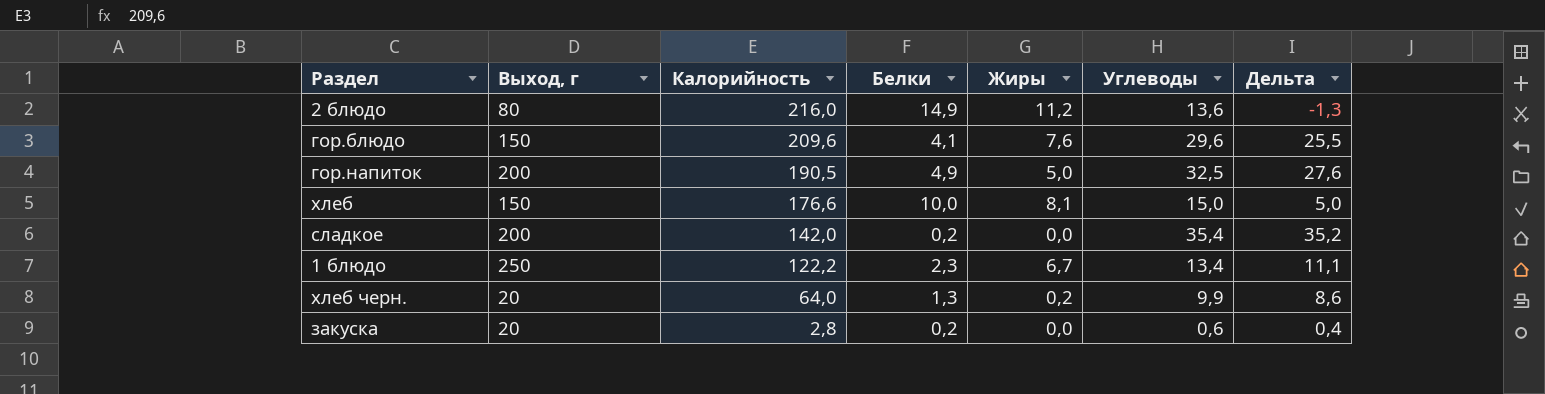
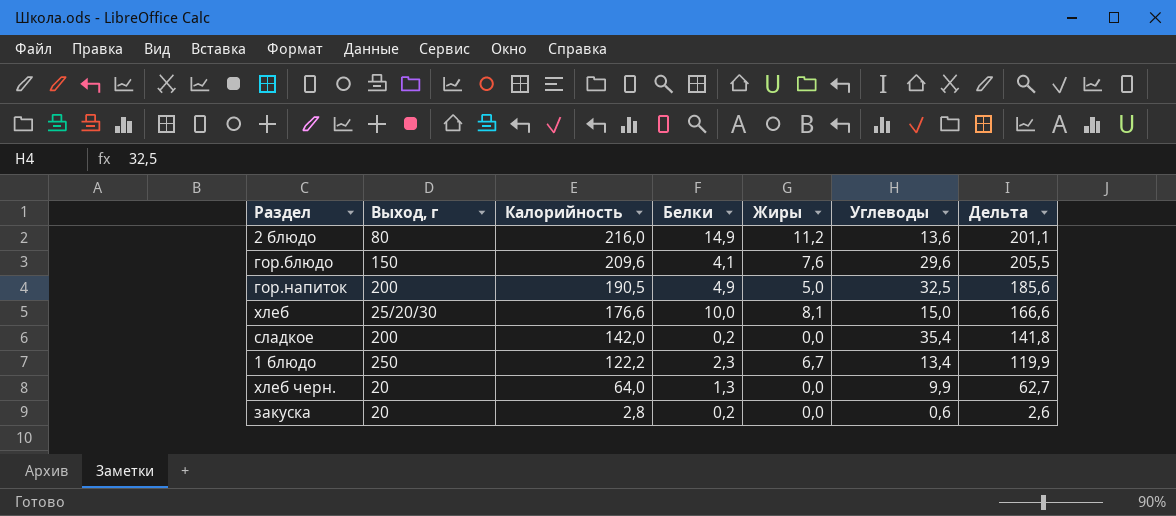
column Дельта | formula: [Углеводы] - [Белки] -> [Калорийность] - [Белки]
хлеб | Выход, г: 150 -> 25/20/30
хлеб черн. | Жиры: 0,2 -> 0,0

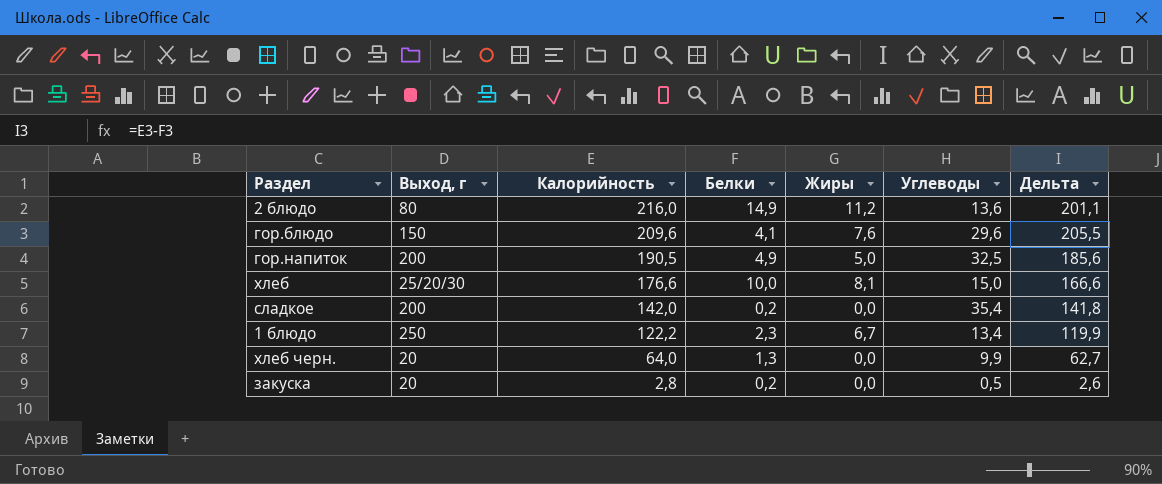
закуска | Углеводы: 0,6 -> 0,5

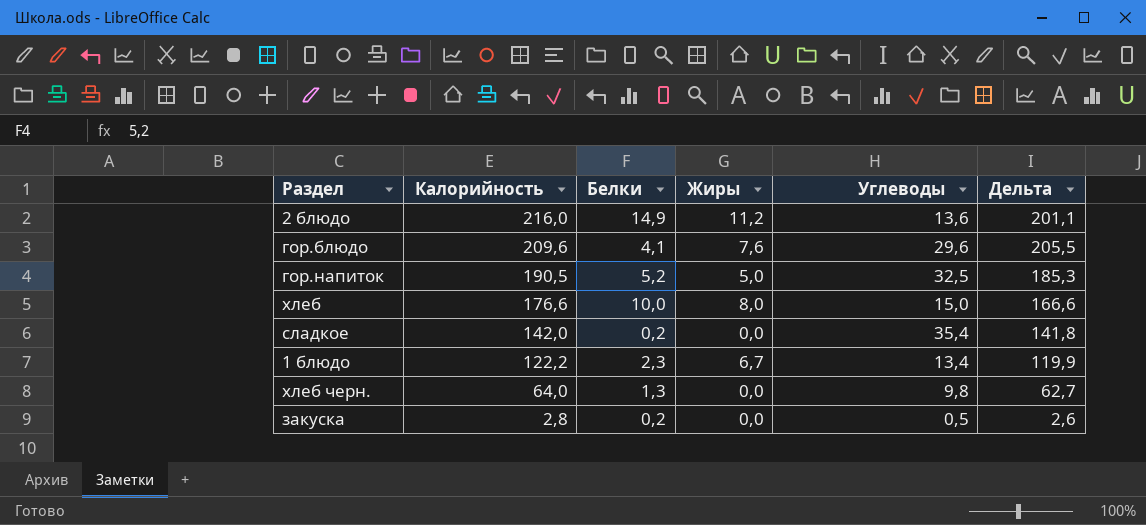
column Выход, г | position: 2 -> none
гор.напиток | Белки: 4,9 -> 5,2
гор.напиток | Дельта: 185,6 -> 185,3
хлеб | Жиры: 8,1 -> 8,0
хлеб черн. | Углеводы: 9,9 -> 9,8

